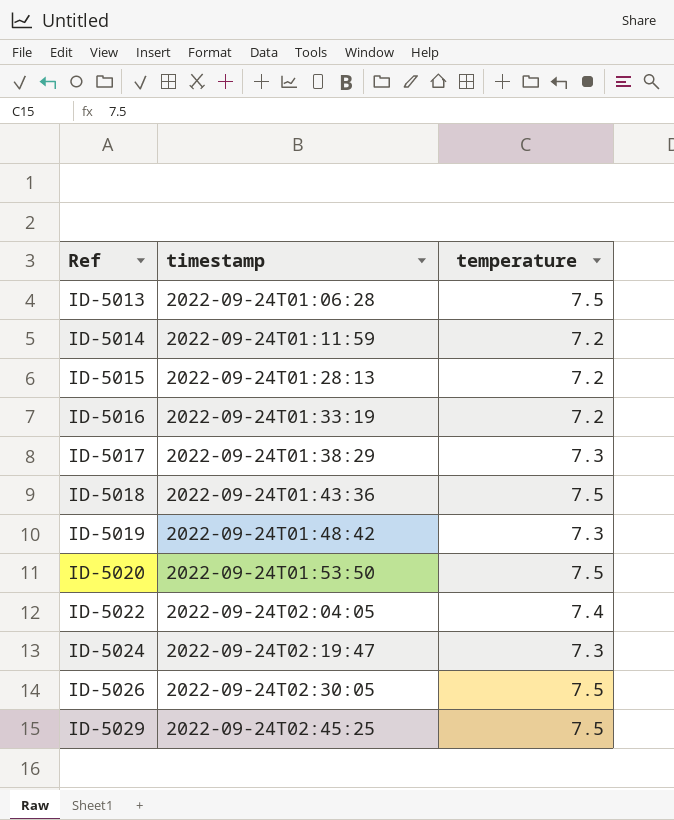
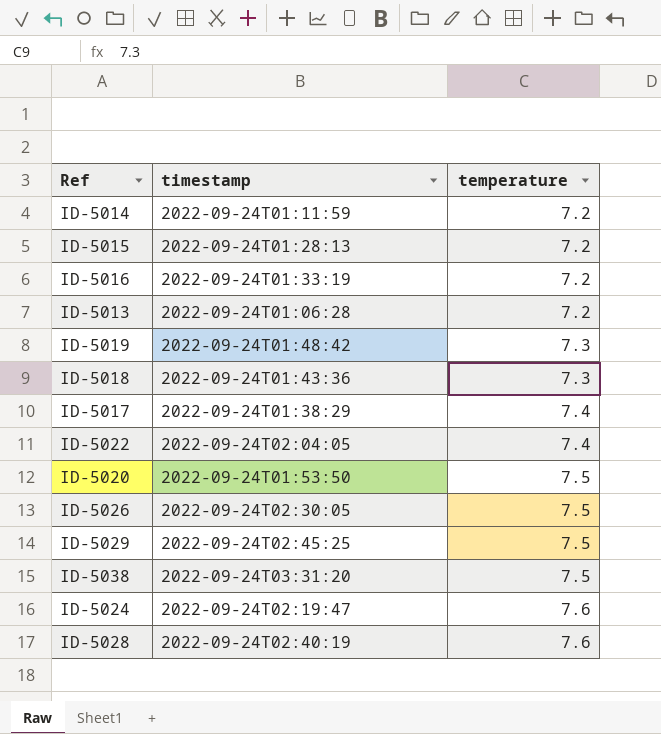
row order: Ref ascending -> temperature ascending
ID-5013 | temperature: 7.5 -> 7.2
ID-5018 | temperature: 7.5 -> 7.3
ID-5017 | temperature: 7.3 -> 7.4
row ID-5038: none -> 2022-09-24T03:31:20 | 7.5
ID-5024 | temperature: 7.3 -> 7.6
row ID-5028: none -> 2022-09-24T02:40:19 | 7.6

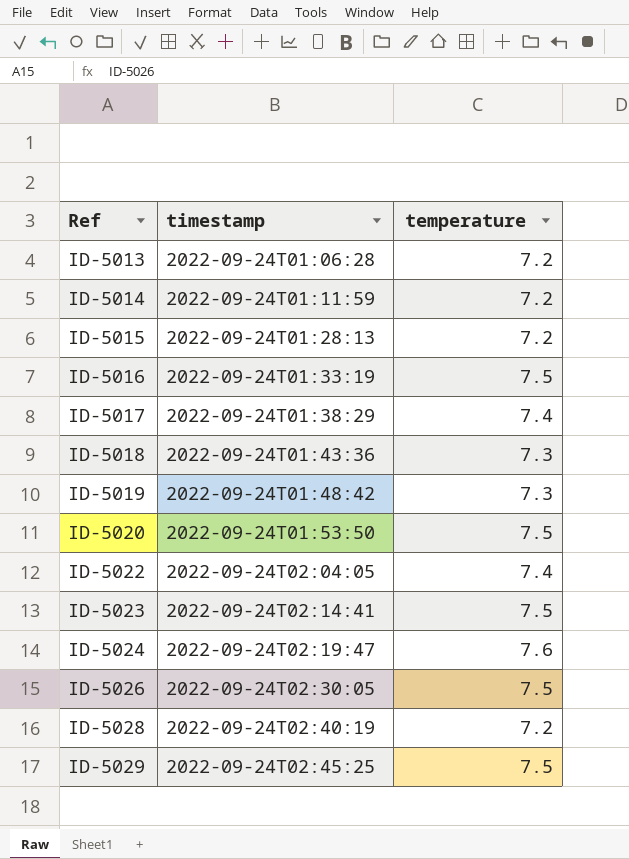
row order: temperature ascending -> Ref ascending
row ID-5038: 2022-09-24T03:31:20 | 7.5 -> none
ID-5016 | temperature: 7.2 -> 7.5
row ID-5023: none -> 2022-09-24T02:14:41 | 7.5
ID-5028 | temperature: 7.6 -> 7.2

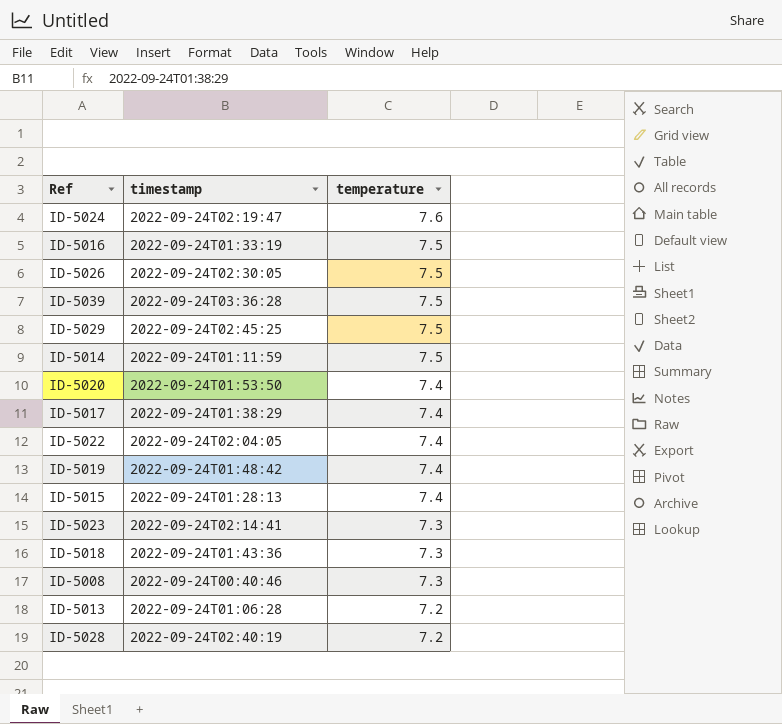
row order: Ref ascending -> temperature descending
row ID-5039: none -> 2022-09-24T03:36:28 | 7.5
ID-5014 | temperature: 7.2 -> 7.5
ID-5020 | temperature: 7.5 -> 7.4
ID-5019 | temperature: 7.3 -> 7.4
ID-5015 | temperature: 7.2 -> 7.4
ID-5023 | temperature: 7.5 -> 7.3
row ID-5008: none -> 2022-09-24T00:40:46 | 7.3

